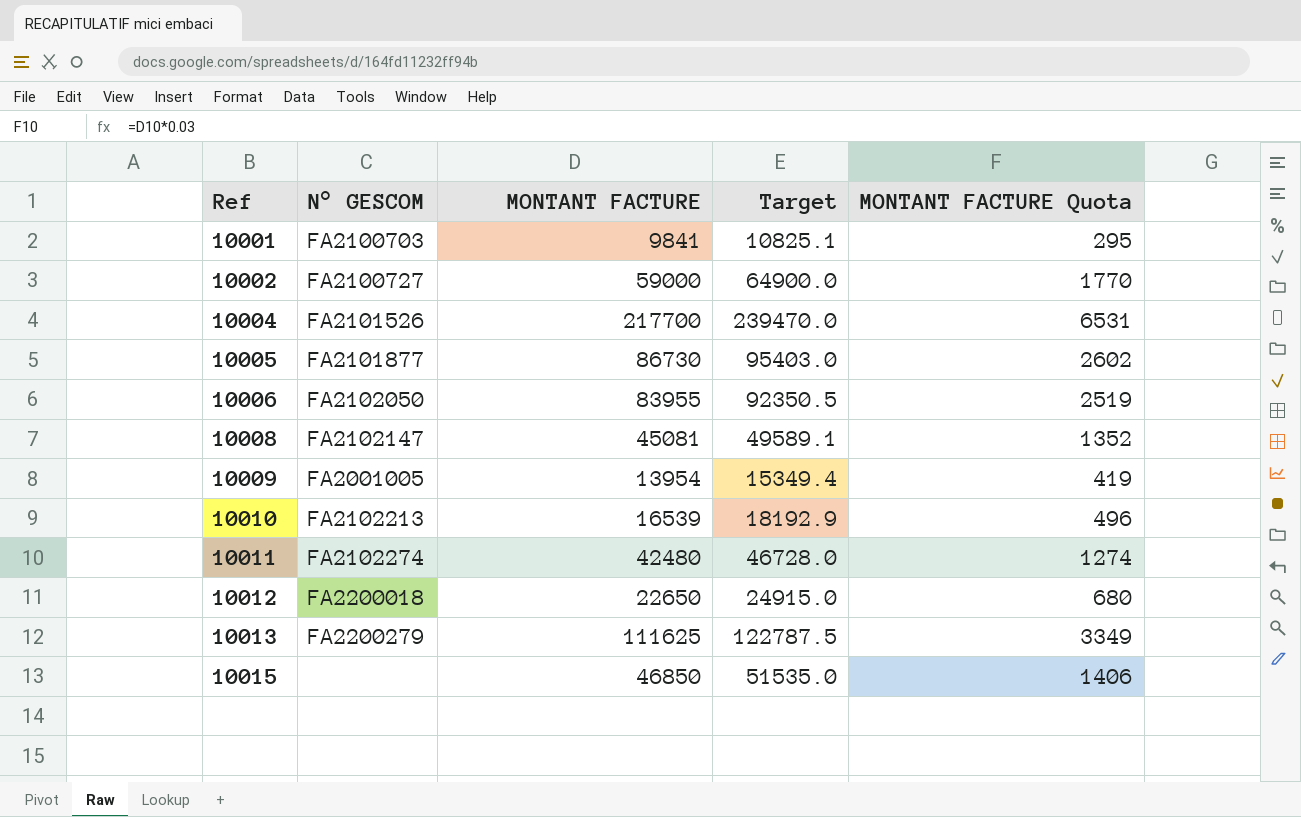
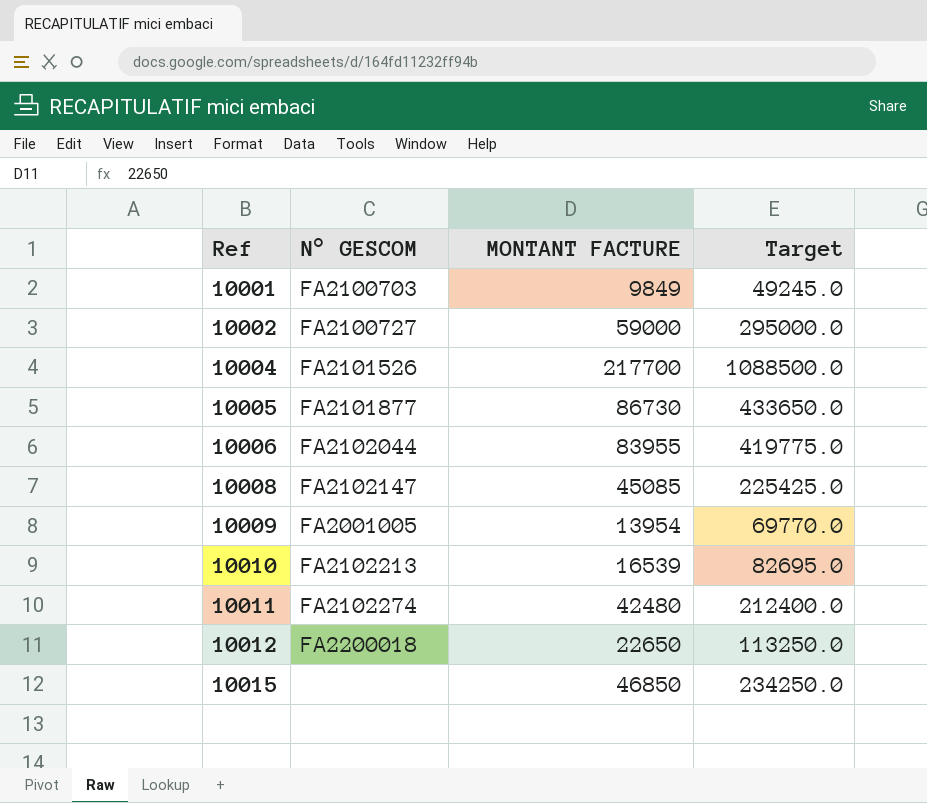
column MONTANT FACTURE Quota | formula: [MONTANT FACTURE] * 0.03 -> none
column Target | formula: [MONTANT FACTURE] * 1.1 -> [MONTANT FACTURE] * 5
row 10013: FA2200279 | 111625 | 122787.5 | 3349 -> none
10001 | MONTANT FACTURE: 9841 -> 9849
10006 | N° GESCOM: FA2102050 -> FA2102044
10008 | MONTANT FACTURE: 45081 -> 45085

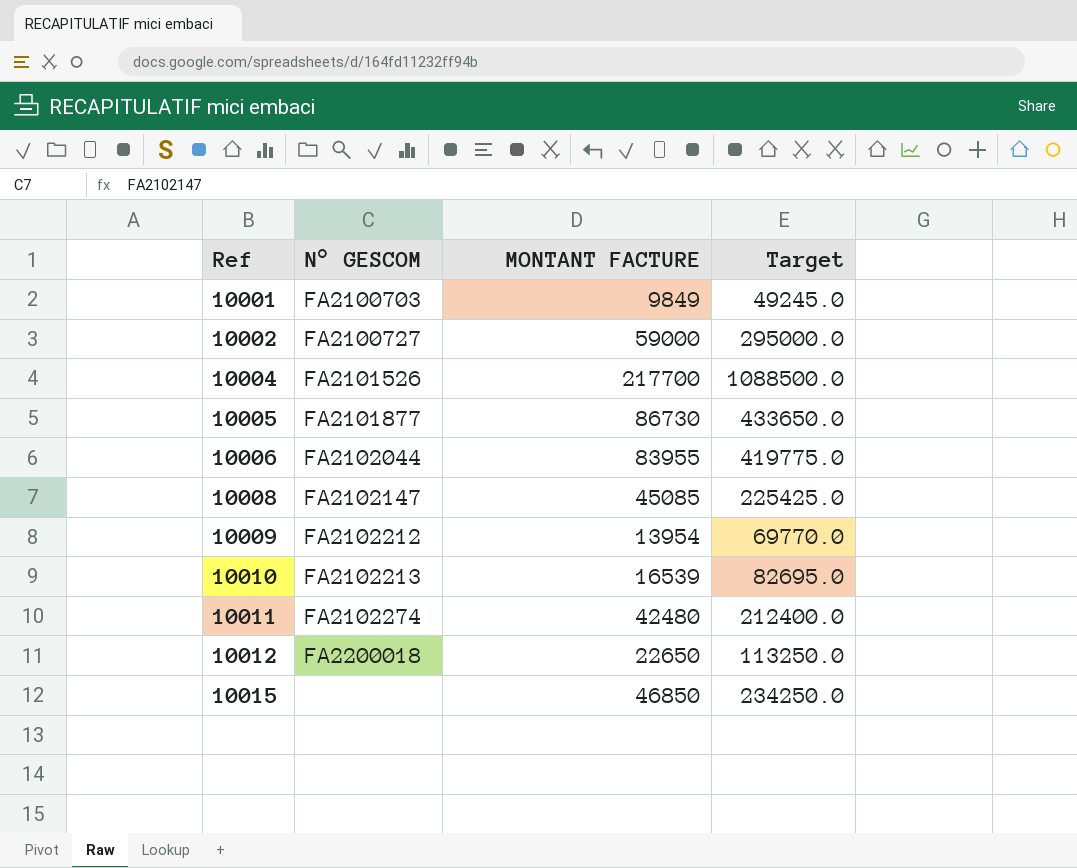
10009 | N° GESCOM: FA2001005 -> FA2102212

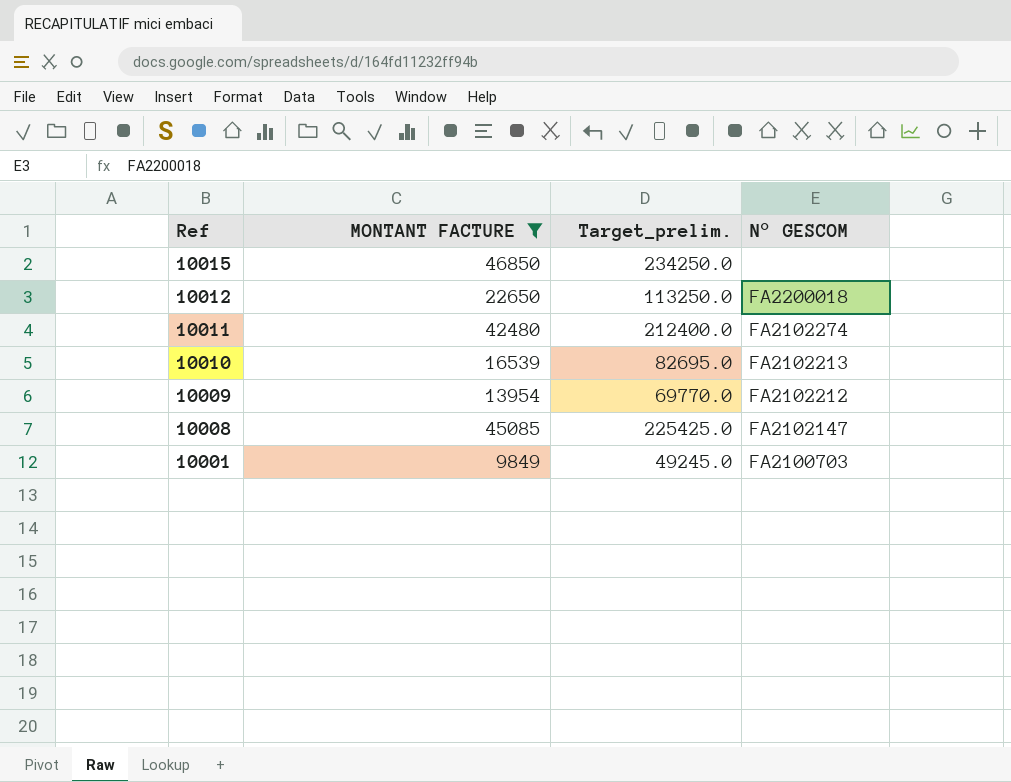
filter: none -> MONTANT FACTURE <= 46850
row order: Ref ascending -> Ref descending
column name: Target -> Target_prelim.
column N° GESCOM | position: 2 -> 4

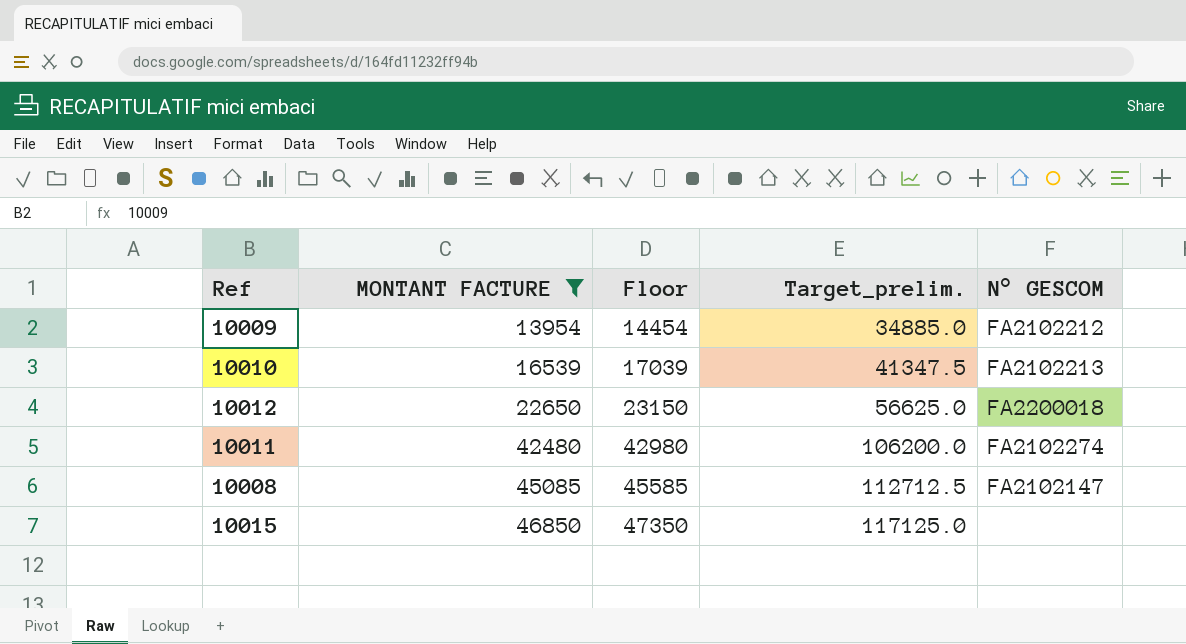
row order: Ref descending -> MONTANT FACTURE ascending
column Floor | formula: none -> [MONTANT FACTURE] + 500
column Target_prelim. | formula: [MONTANT FACTURE] * 5 -> [MONTANT FACTURE] * 2.5
row 10001: 9849 | 49245.0 | FA2100703 -> none

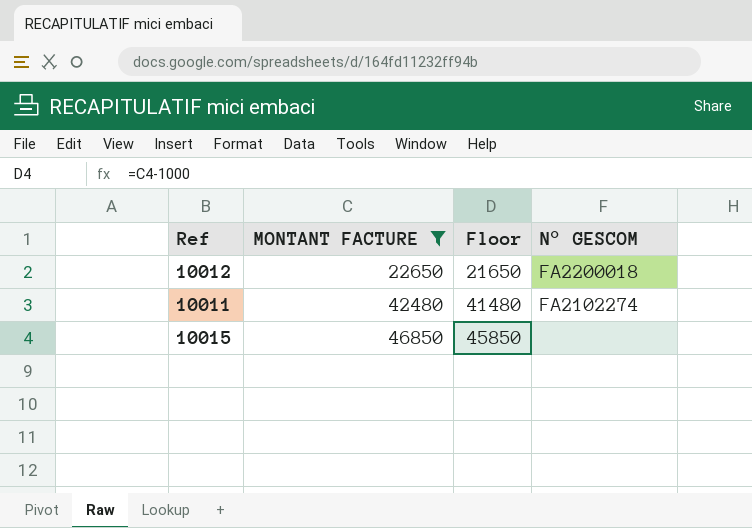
column Target_prelim. | formula: [MONTANT FACTURE] * 2.5 -> none
column Floor | formula: [MONTANT FACTURE] + 500 -> [MONTANT FACTURE] - 1000
row 10009: 13954 | 14454 | 34885.0 | FA2102212 -> none
row 10010: 16539 | 17039 | 41347.5 | FA2102213 -> none
row 10008: 45085 | 45585 | 112712.5 | FA2102147 -> none

